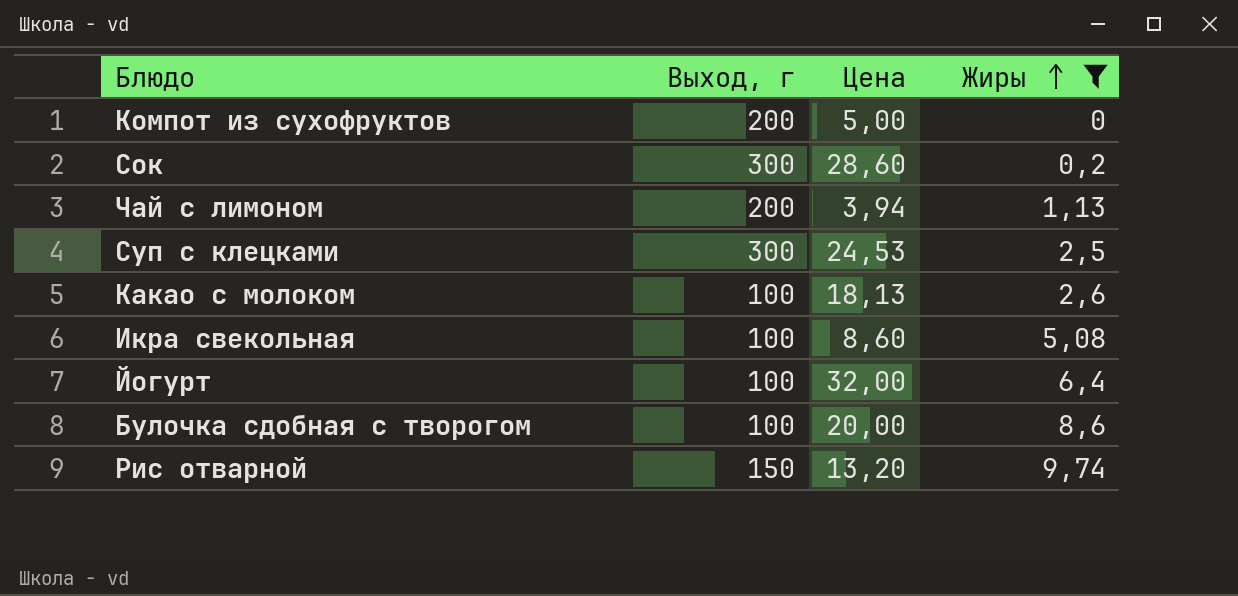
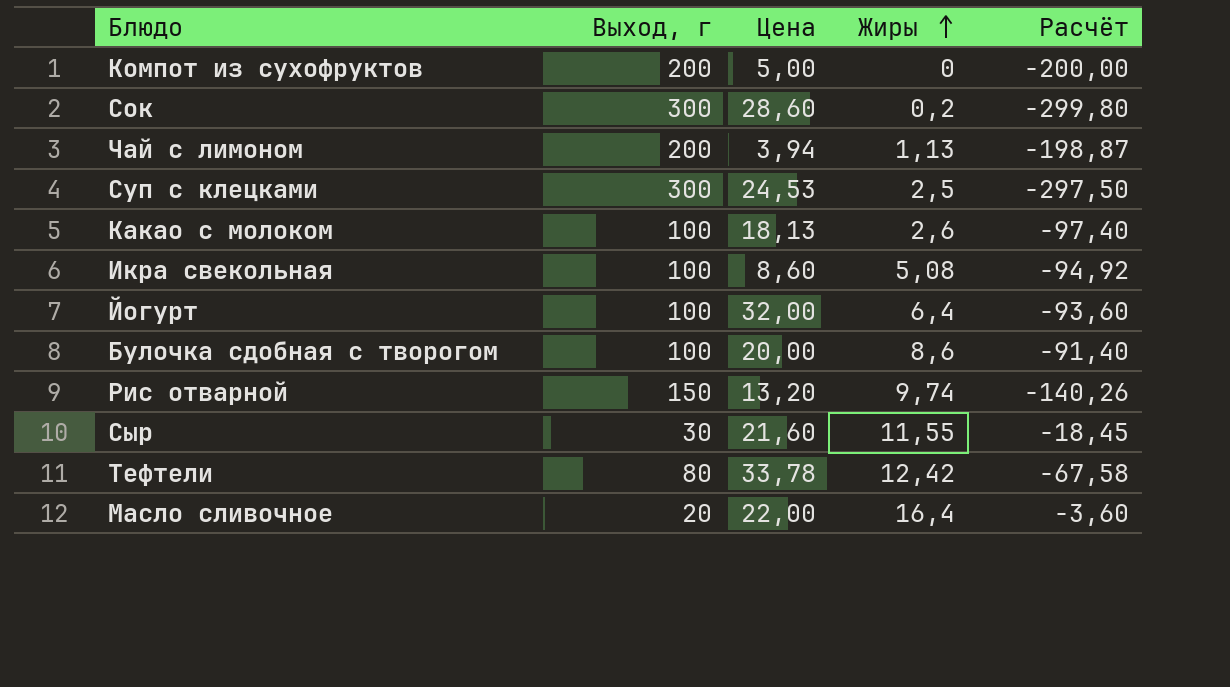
filter: Жиры <= 9,74 -> none
column Расчёт | formula: none -> [Жиры] - [Выход, г]

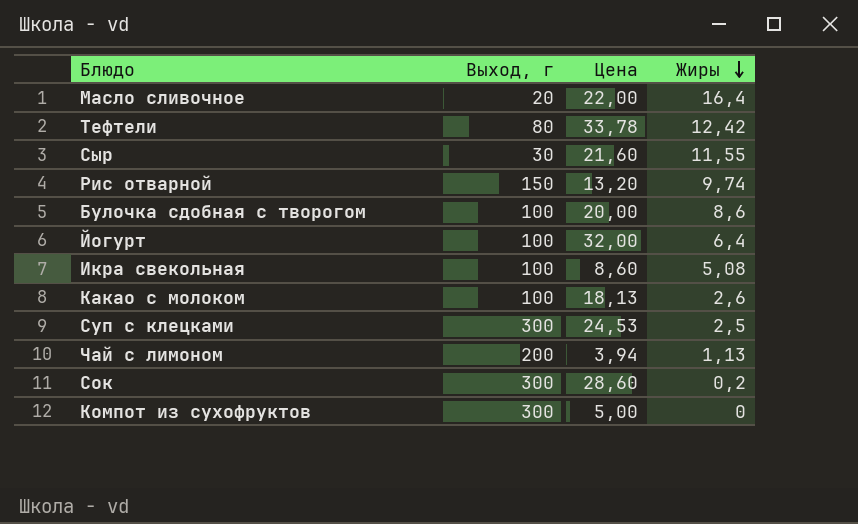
row order: Жиры ascending -> Жиры descending
column Расчёт | formula: [Жиры] - [Выход, г] -> none
Компот из сухофруктов | Выход, г: 200 -> 300

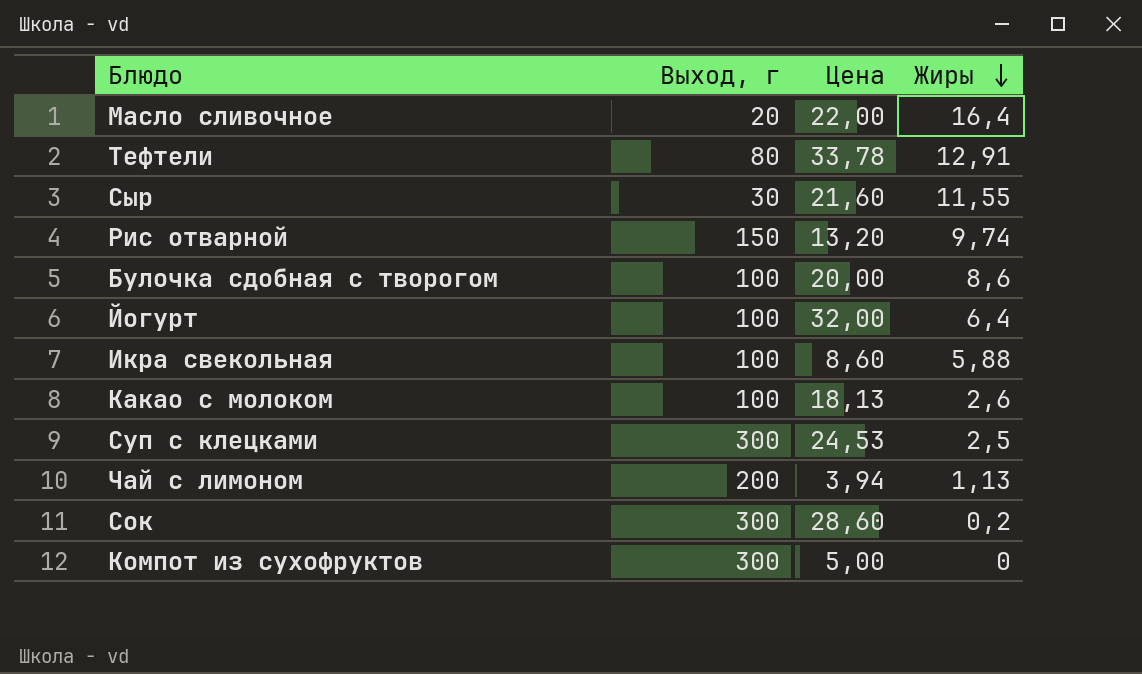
Тефтели | Жиры: 12,42 -> 12,91
Икра свекольная | Жиры: 5,08 -> 5,88

